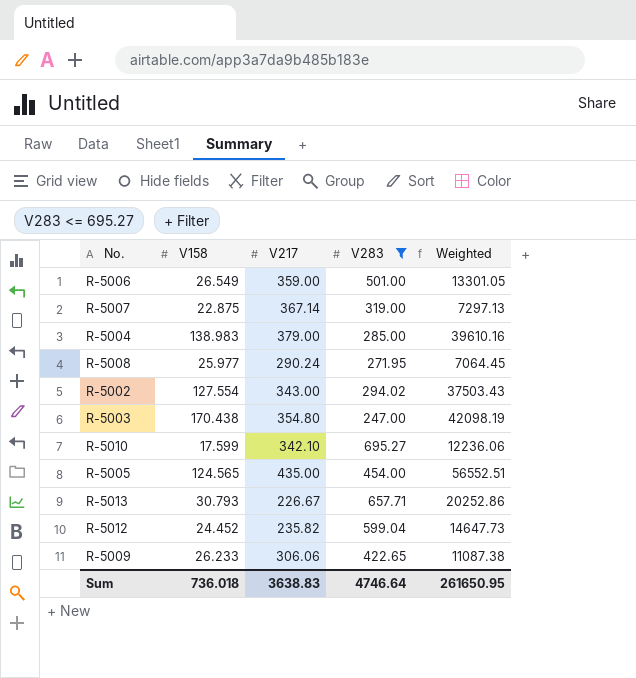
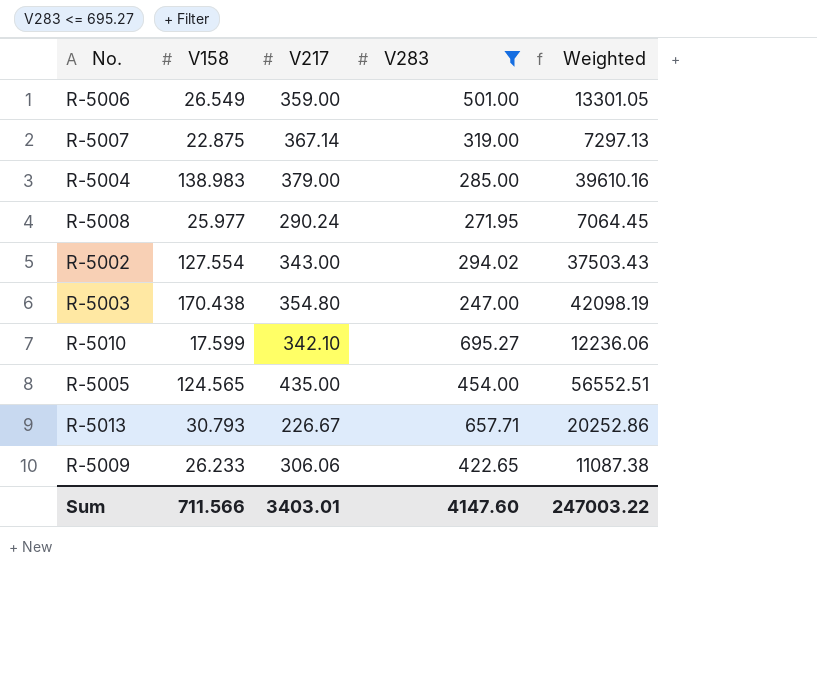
row R-5012: 24.452 | 235.82 | 599.04 | 14647.73 -> none
Sum | V158: 736.018 -> 711.566
Sum | V217: 3638.83 -> 3403.01
Sum | V283: 4746.64 -> 4147.60
Sum | Weighted: 261650.95 -> 247003.22

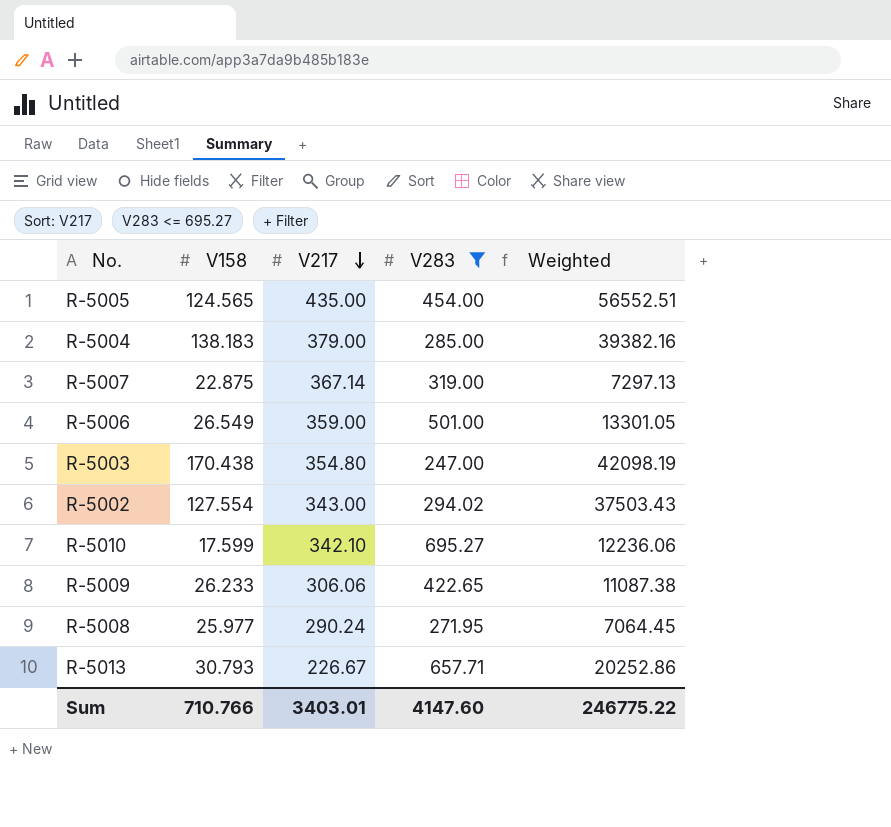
row order: none -> V217 descending
R-5004 | V158: 138.983 -> 138.183
R-5004 | Weighted: 39610.16 -> 39382.16
Sum | V158: 711.566 -> 710.766
Sum | Weighted: 247003.22 -> 246775.22

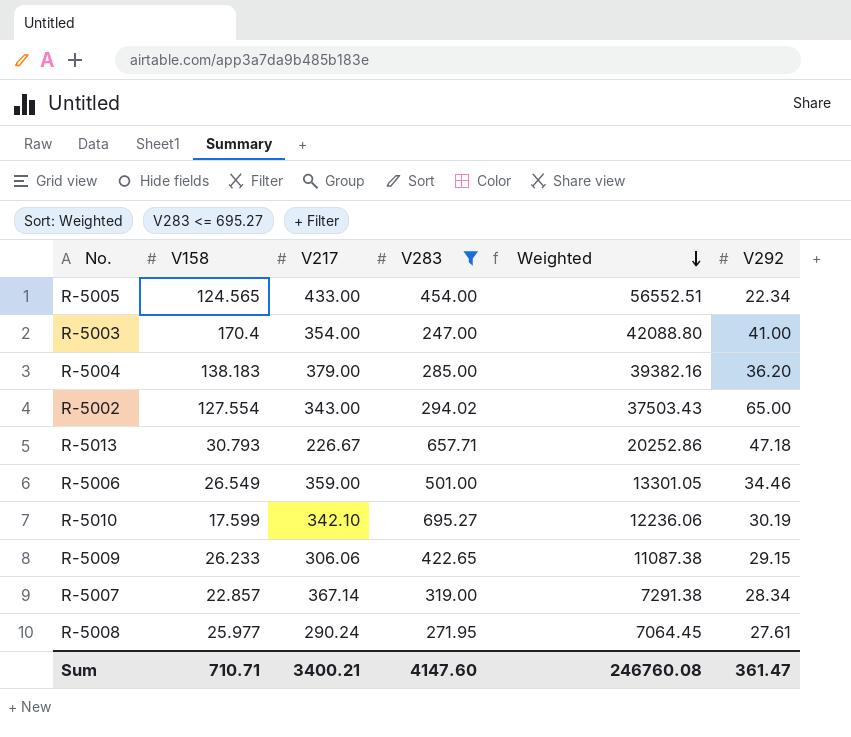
row order: V217 descending -> Weighted descending
column V292 | position: none -> 6
R-5005 | V217: 435.00 -> 433.00
R-5003 | V158: 170.438 -> 170.4
R-5003 | V217: 354.80 -> 354.00
R-5003 | Weighted: 42098.19 -> 42088.80
R-5007 | V158: 22.875 -> 22.857
R-5007 | Weighted: 7297.13 -> 7291.38
Sum | V158: 710.766 -> 710.71
Sum | V217: 3403.01 -> 3400.21
Sum | Weighted: 246775.22 -> 246760.08

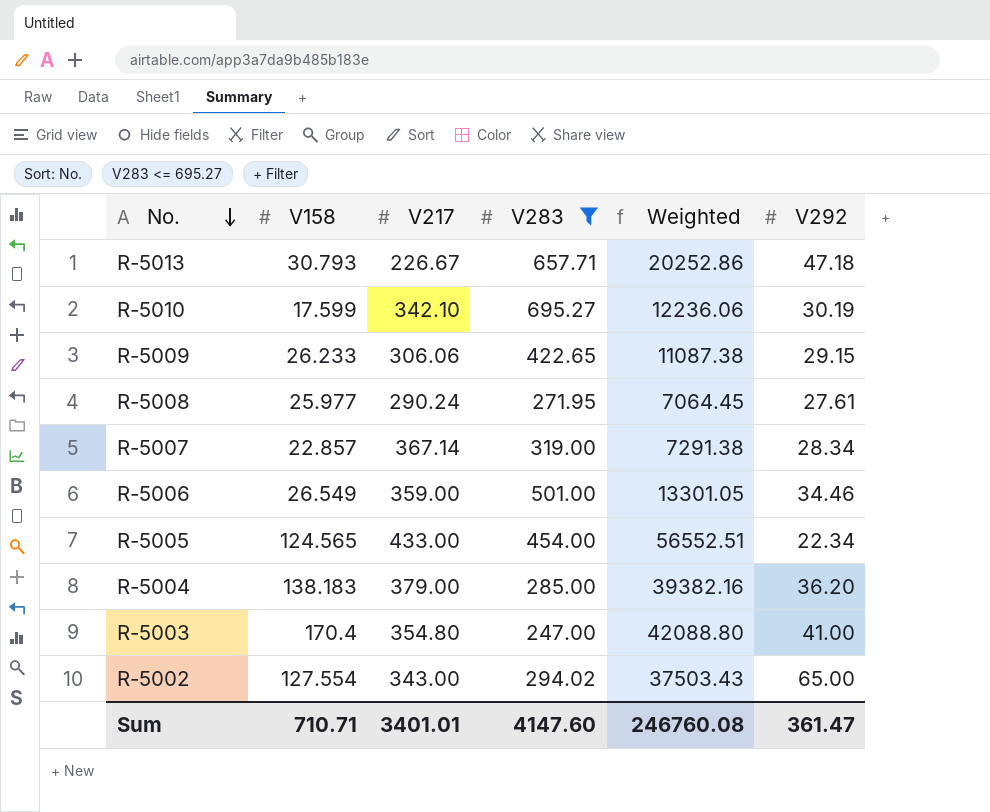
row order: Weighted descending -> No. descending
R-5003 | V217: 354.00 -> 354.80
Sum | V217: 3400.21 -> 3401.01

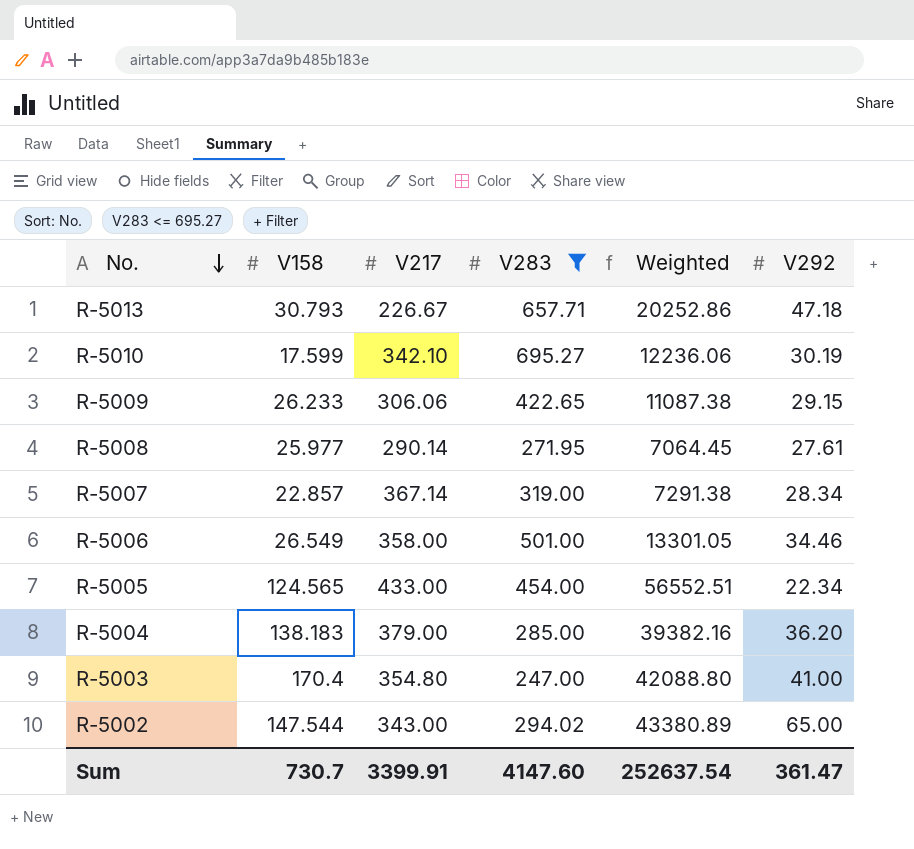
R-5008 | V217: 290.24 -> 290.14
R-5006 | V217: 359.00 -> 358.00
R-5002 | V158: 127.554 -> 147.544
R-5002 | Weighted: 37503.43 -> 43380.89
Sum | V158: 710.71 -> 730.7
Sum | V217: 3401.01 -> 3399.91
Sum | Weighted: 246760.08 -> 252637.54

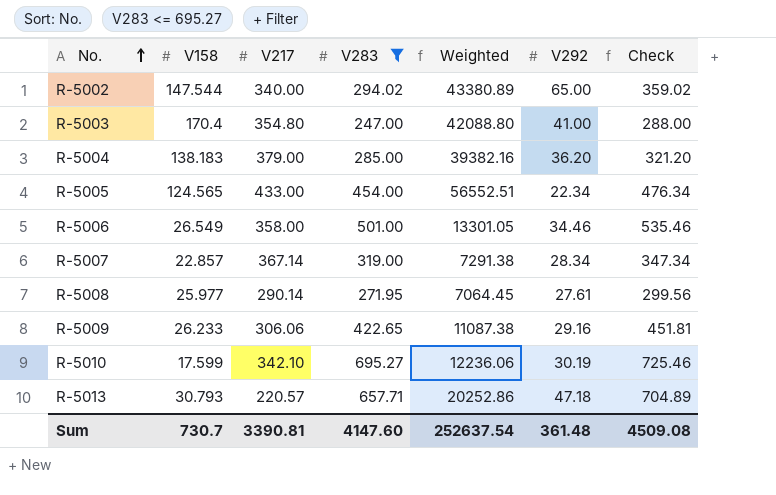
row order: No. descending -> No. ascending
column Check | formula: none -> [V283] + [V292]
R-5002 | V217: 343.00 -> 340.00
R-5009 | V292: 29.15 -> 29.16
R-5013 | V217: 226.67 -> 220.57
Sum | V217: 3399.91 -> 3390.81
Sum | V292: 361.47 -> 361.48

